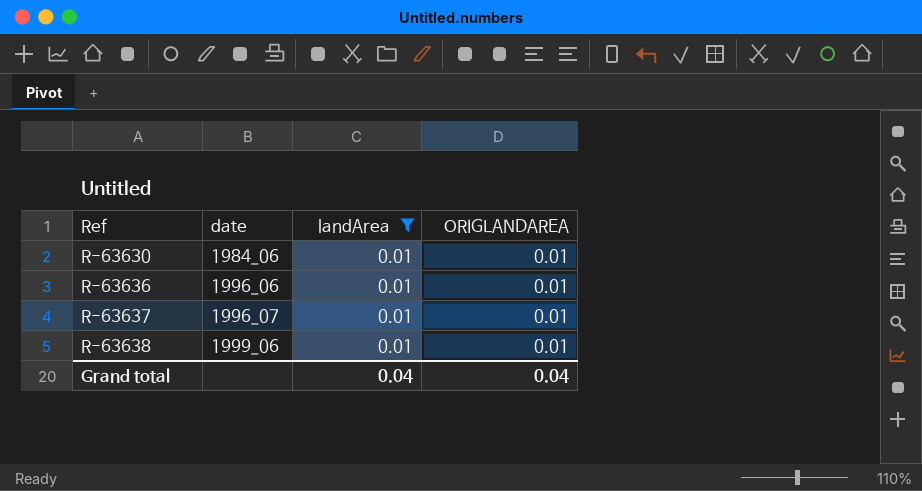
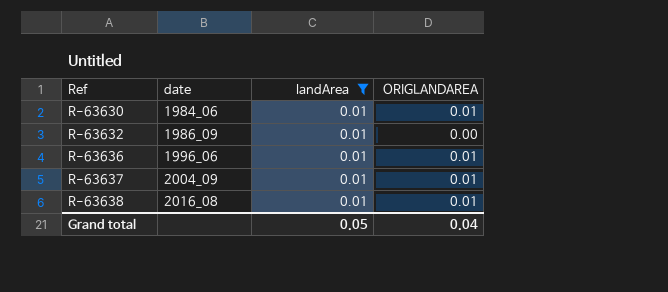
row R-63632: none -> 1986_09 | 0.01 | 0.00
R-63637 | date: 1996_07 -> 2004_09
R-63638 | date: 1999_06 -> 2016_08
Grand total | landArea: 0.04 -> 0.05

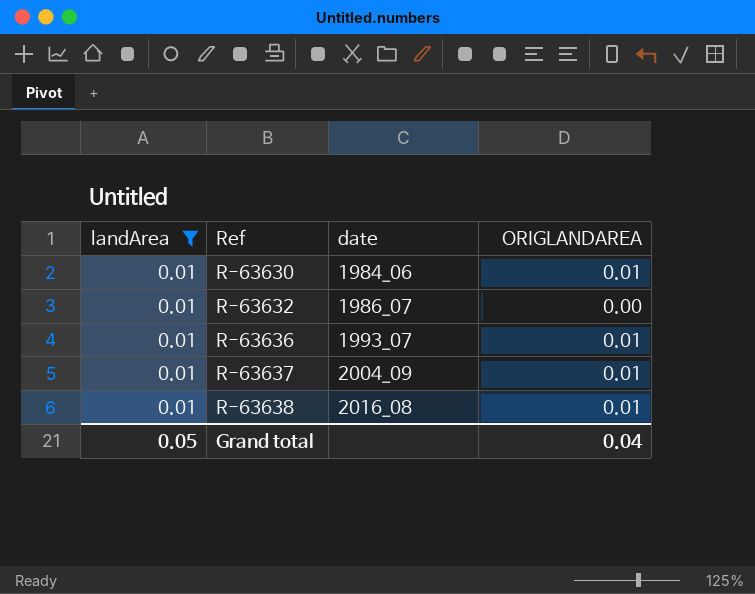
column landArea | position: 3 -> 1
R-63632 | date: 1986_09 -> 1986_07
R-63636 | date: 1996_06 -> 1993_07

